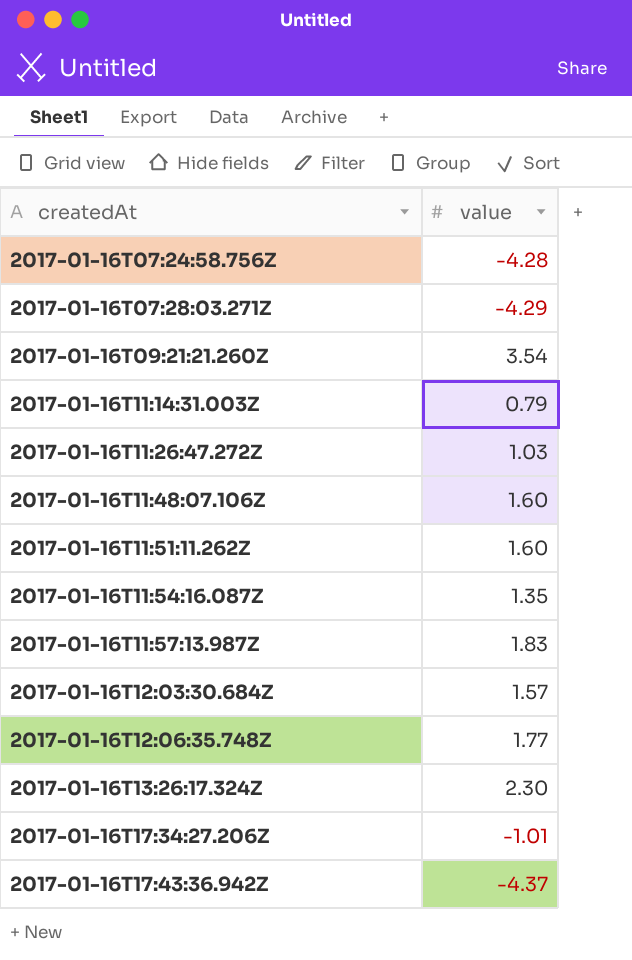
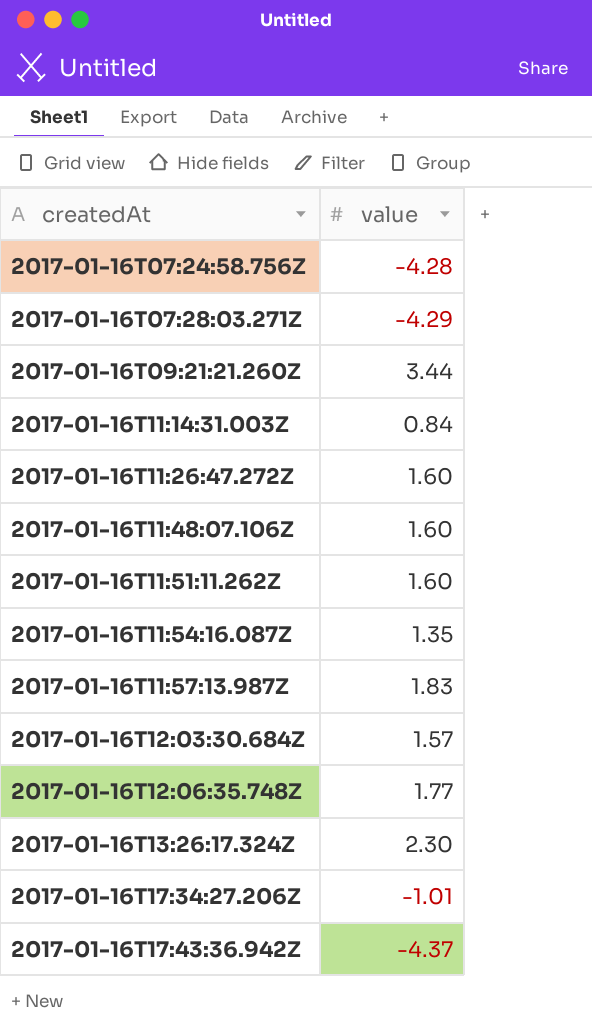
2017-01-16T09:21:21.260Z | value: 3.54 -> 3.44
2017-01-16T11:14:31.003Z | value: 0.79 -> 0.84
2017-01-16T11:26:47.272Z | value: 1.03 -> 1.60

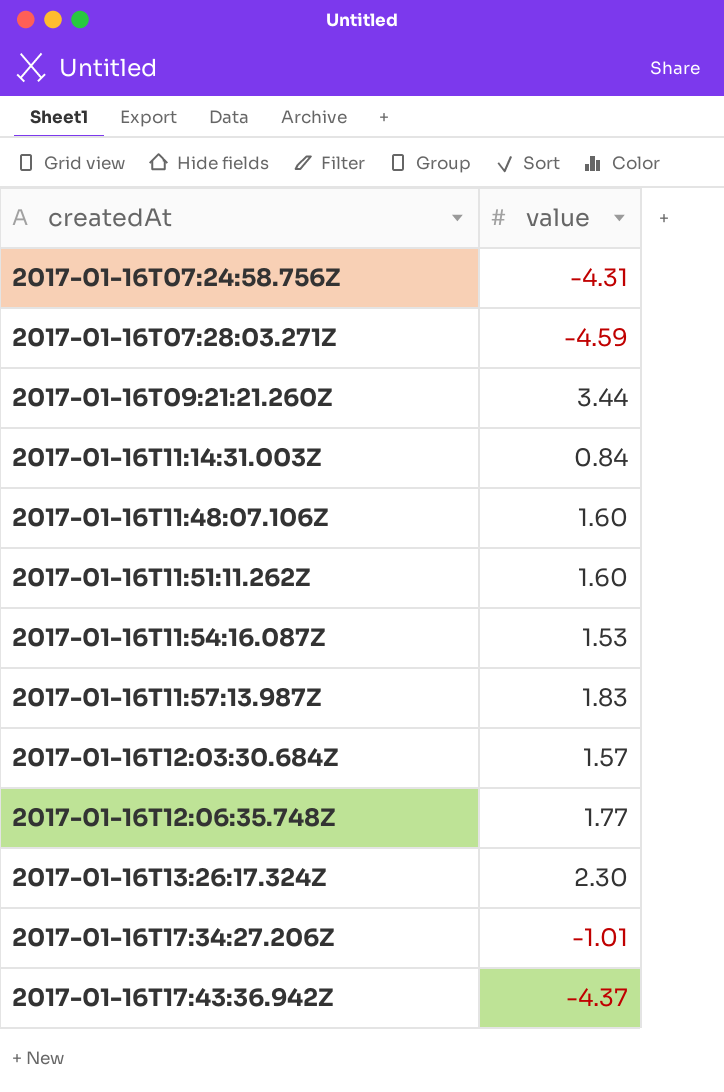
row 2017-01-16T11:26:47.272Z: 1.60 -> none
2017-01-16T07:24:58.756Z | value: -4.28 -> -4.31
2017-01-16T07:28:03.271Z | value: -4.29 -> -4.59
2017-01-16T11:54:16.087Z | value: 1.35 -> 1.53

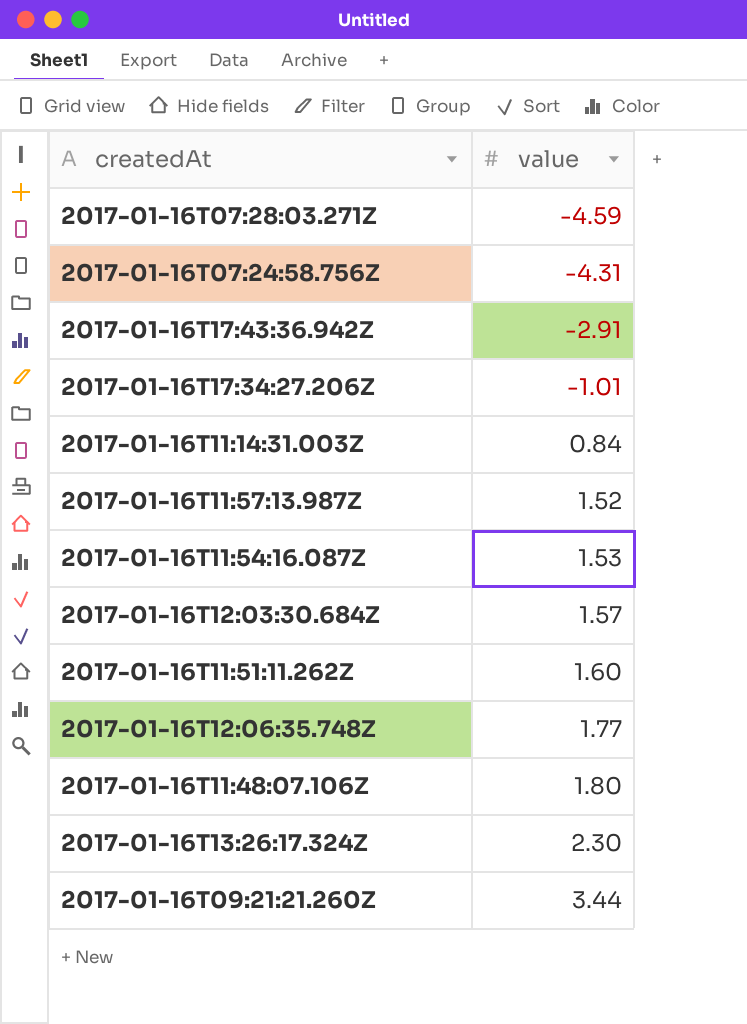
row order: createdAt ascending -> value ascending
2017-01-16T17:43:36.942Z | value: -4.37 -> -2.91
2017-01-16T11:57:13.987Z | value: 1.83 -> 1.52
2017-01-16T11:48:07.106Z | value: 1.60 -> 1.80

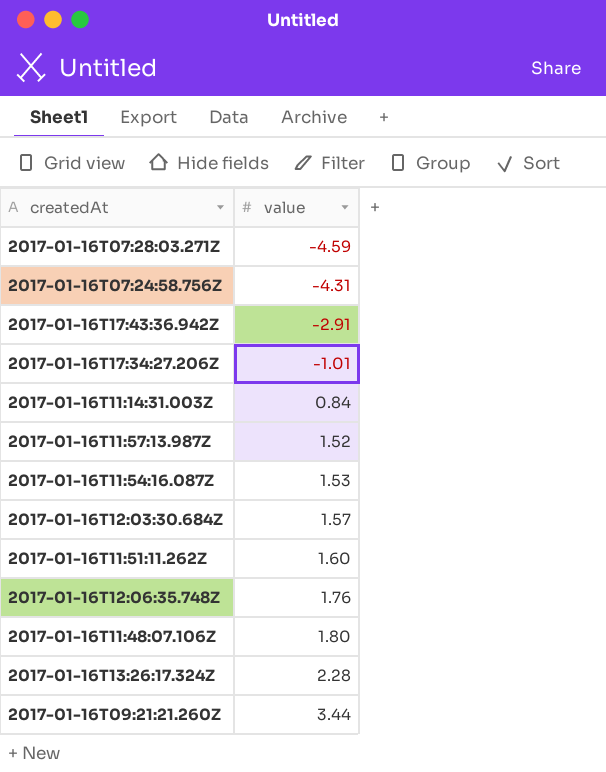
2017-01-16T12:06:35.748Z | value: 1.77 -> 1.76
2017-01-16T13:26:17.324Z | value: 2.30 -> 2.28

